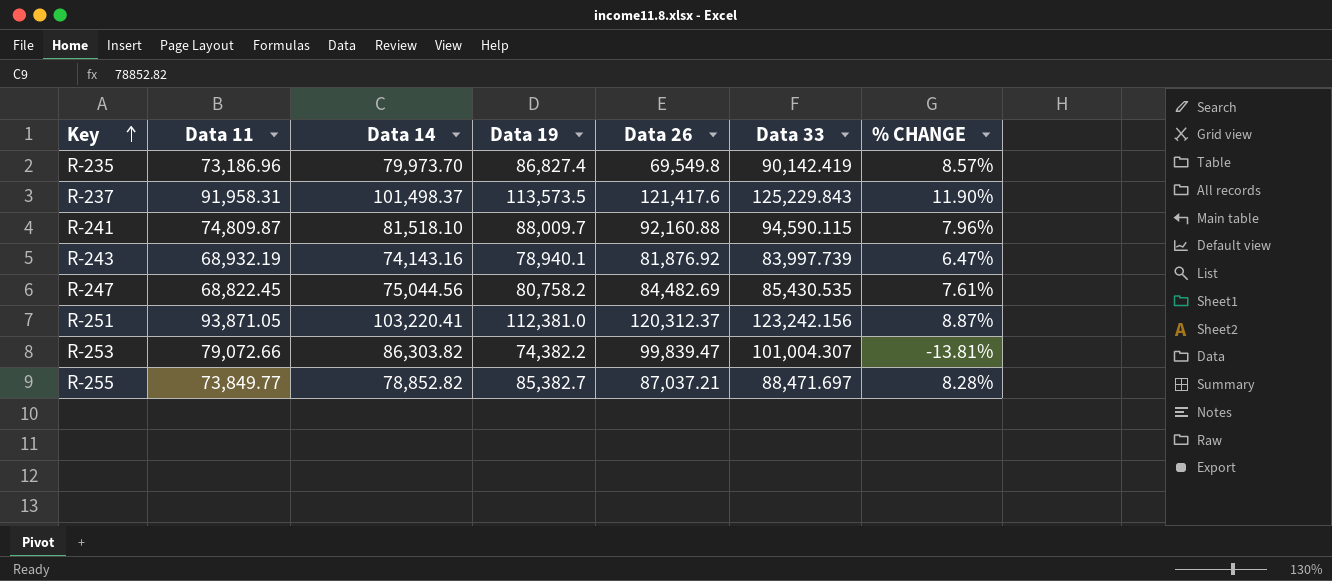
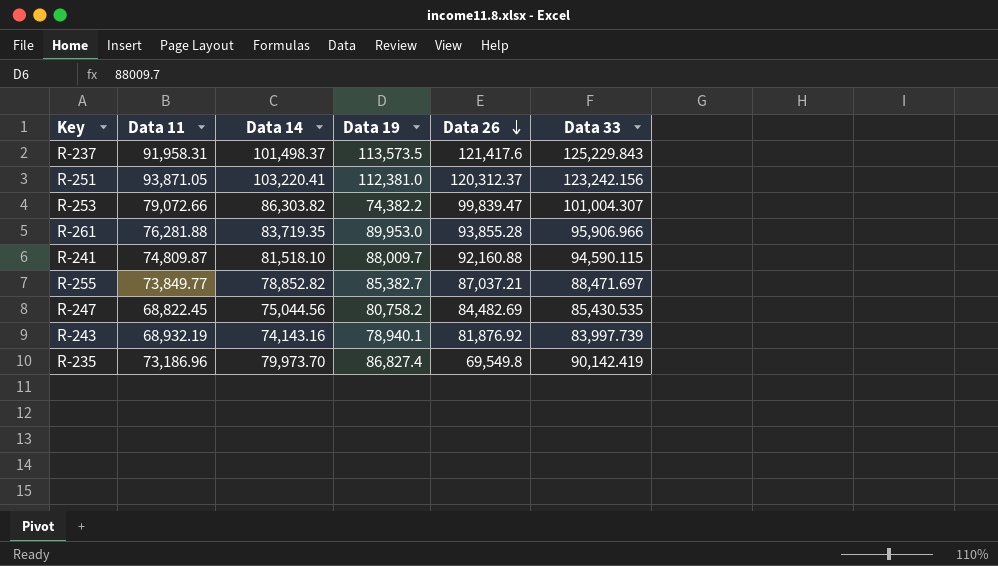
row order: Key ascending -> Data 26 descending
column % CHANGE | formula: ([Data 19] - [Data 14]) / [Data 14] -> none
row R-261: none -> 76,281.88 | 83,719.35 | 89,953.0 | 93,855.28 | 95,906.966

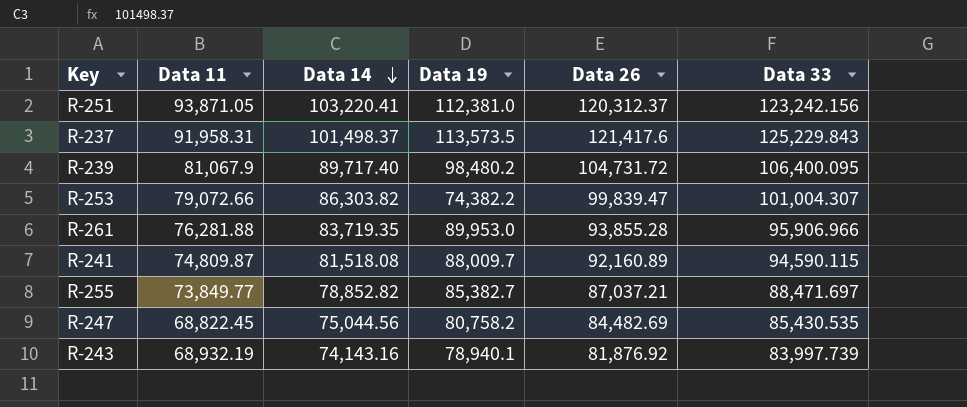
row order: Data 26 descending -> Data 14 descending
row R-235: 73,186.96 | 79,973.70 | 86,827.4 | 69,549.8 | 90,142.419 -> none
row R-239: none -> 81,067.9 | 89,717.40 | 98,480.2 | 104,731.72 | 106,400.095
R-241 | Data 14: 81,518.10 -> 81,518.08
R-241 | Data 26: 92,160.88 -> 92,160.89

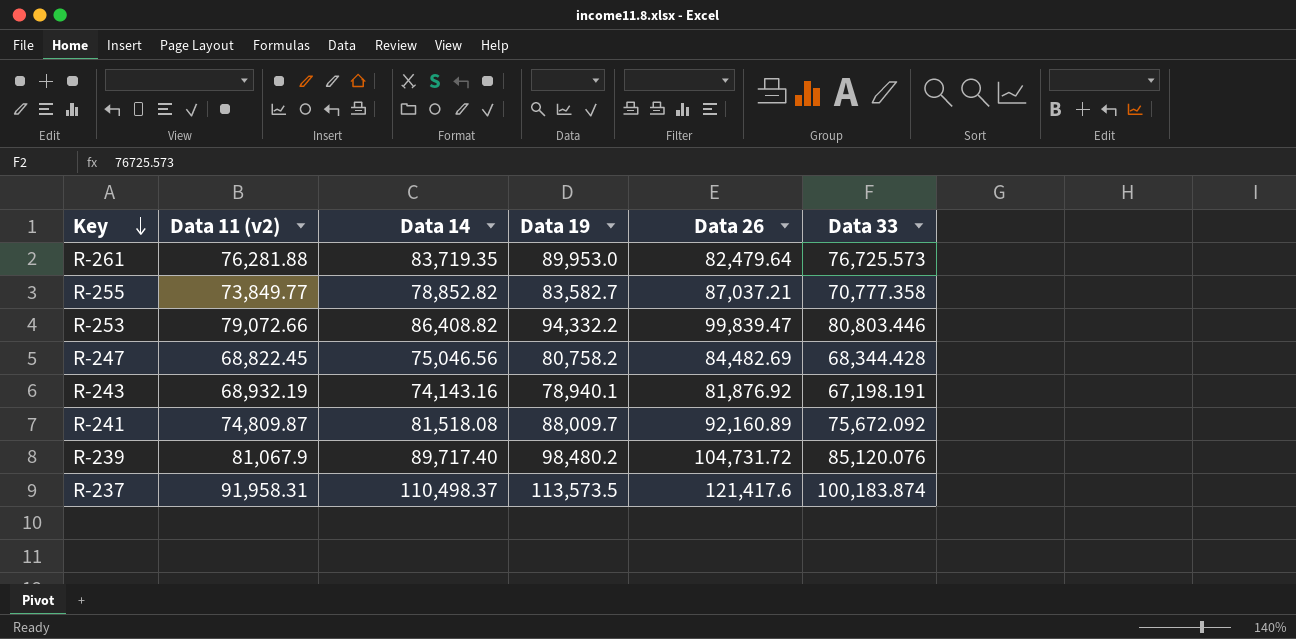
row order: Data 14 descending -> Key descending
column name: Data 11 -> Data 11 (v2)
row R-251: 93,871.05 | 103,220.41 | 112,381.0 | 120,312.37 | 123,242.156 -> none
R-261 | Data 26: 93,855.28 -> 82,479.64
R-261 | Data 33: 95,906.966 -> 76,725.573
R-255 | Data 19: 85,382.7 -> 83,582.7
R-255 | Data 33: 88,471.697 -> 70,777.358
R-253 | Data 14: 86,303.82 -> 86,408.82
R-253 | Data 19: 74,382.2 -> 94,332.2
R-253 | Data 33: 101,004.307 -> 80,803.446
R-247 | Data 14: 75,044.56 -> 75,046.56
R-247 | Data 33: 85,430.535 -> 68,344.428
R-243 | Data 33: 83,997.739 -> 67,198.191
R-241 | Data 33: 94,590.115 -> 75,672.092
R-239 | Data 33: 106,400.095 -> 85,120.076
R-237 | Data 14: 101,498.37 -> 110,498.37
R-237 | Data 33: 125,229.843 -> 100,183.874

